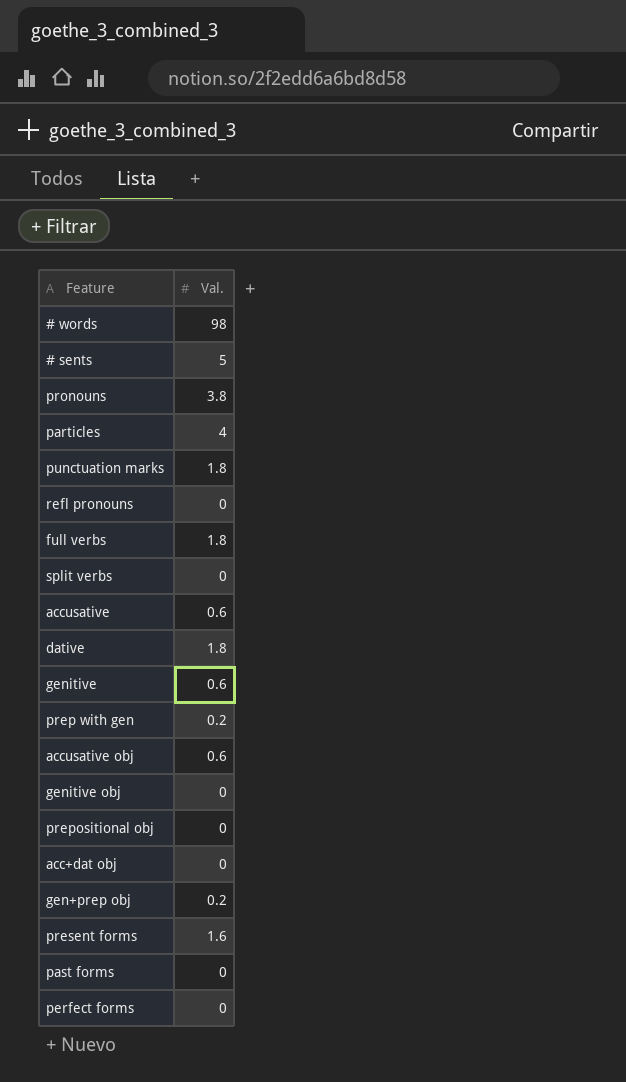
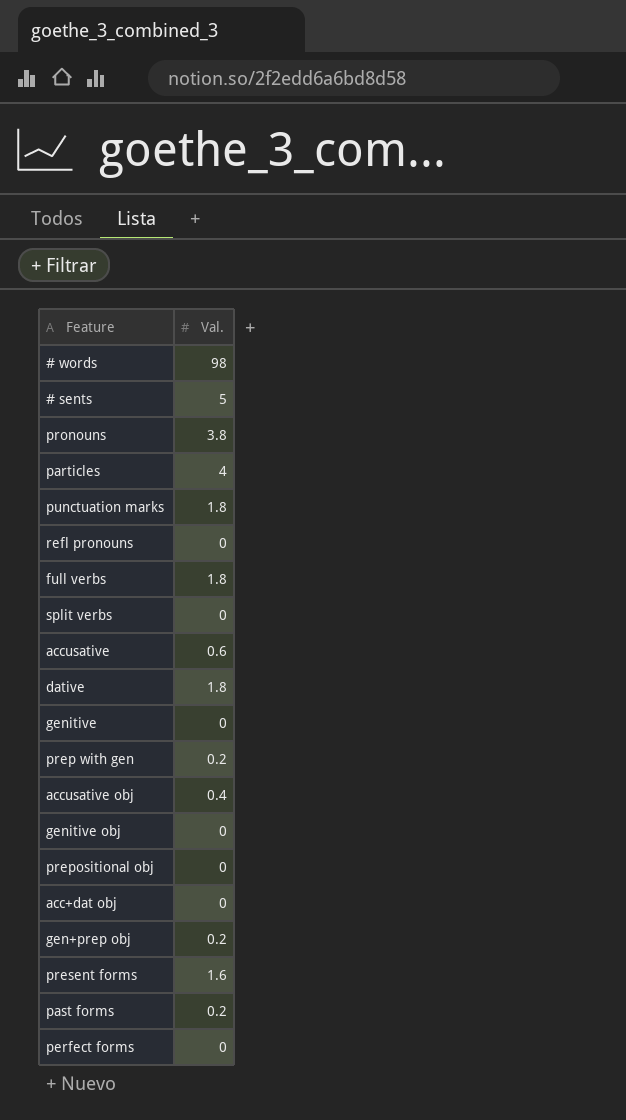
genitive | Val.: 0.6 -> 0
accusative obj | Val.: 0.6 -> 0.4
past forms | Val.: 0 -> 0.2

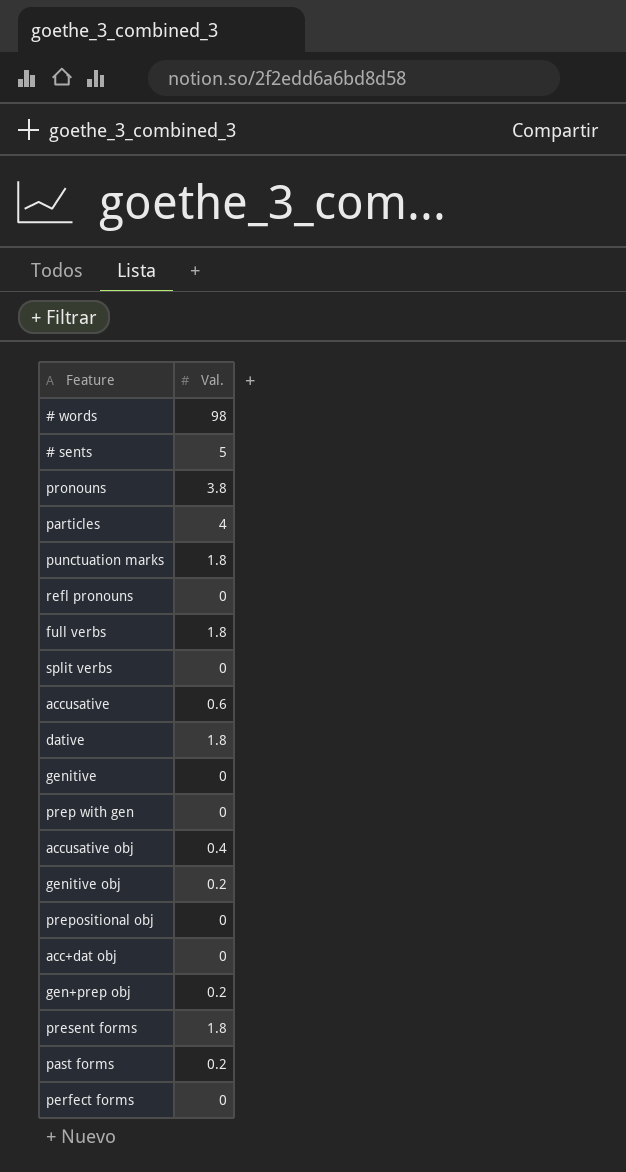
prep with gen | Val.: 0.2 -> 0
genitive obj | Val.: 0 -> 0.2
present forms | Val.: 1.6 -> 1.8

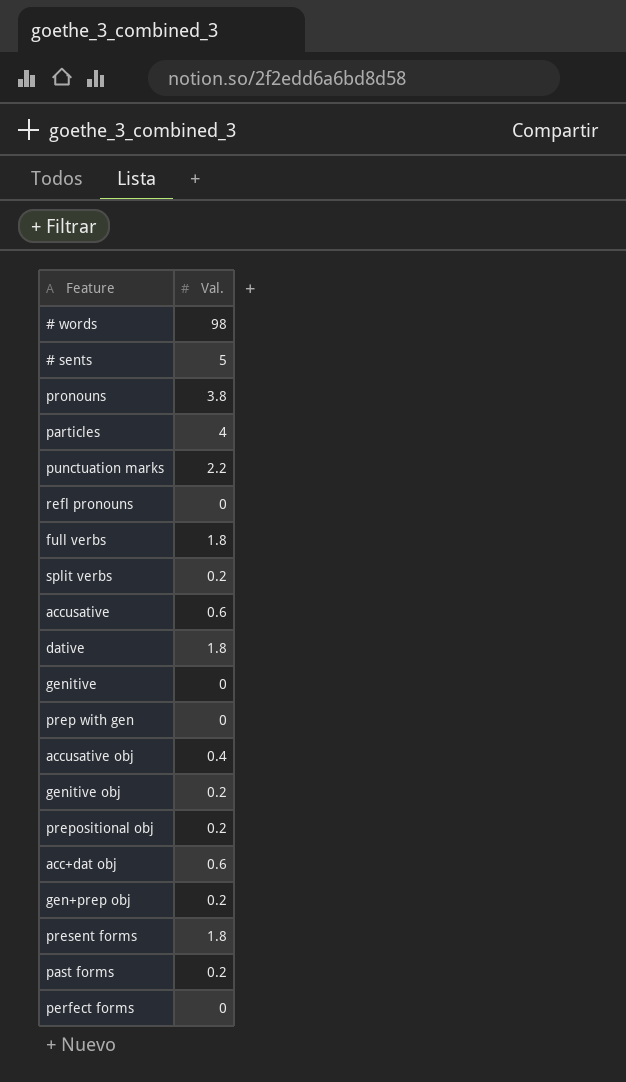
punctuation marks | Val.: 1.8 -> 2.2
split verbs | Val.: 0 -> 0.2
prepositional obj | Val.: 0 -> 0.2
acc+dat obj | Val.: 0 -> 0.6

